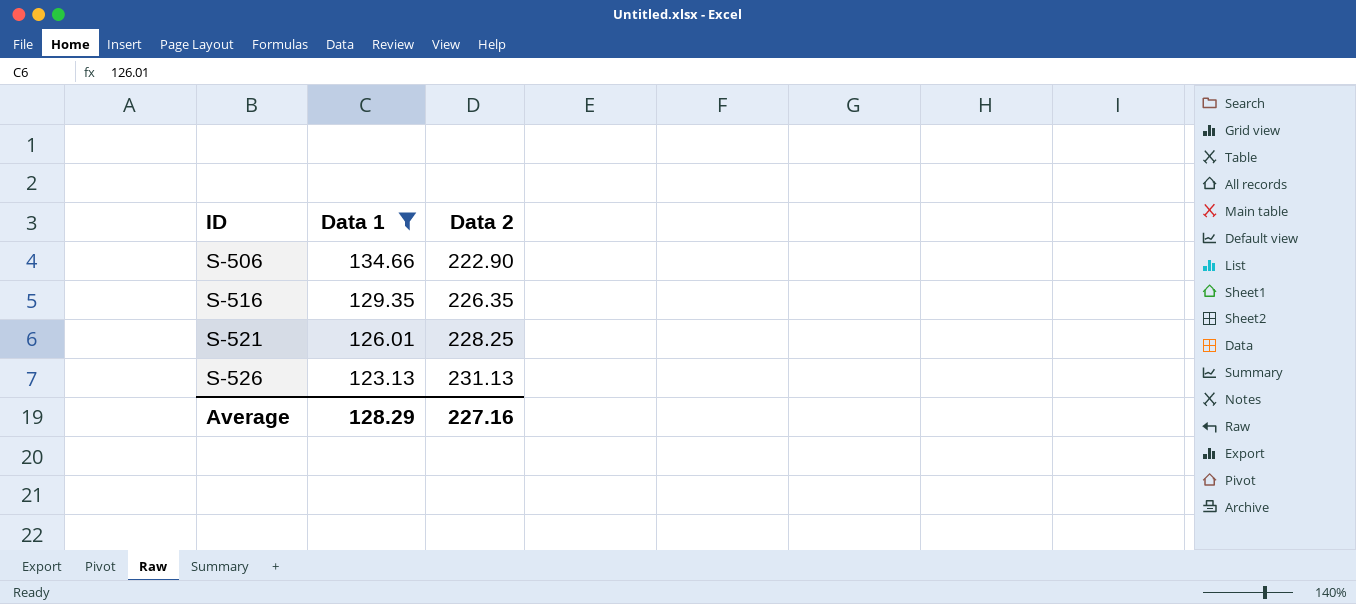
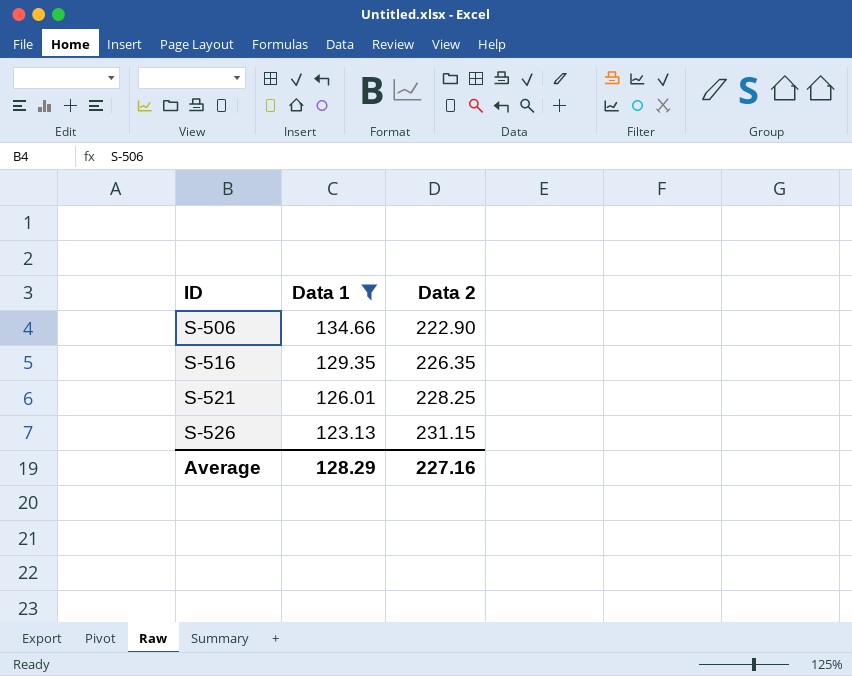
S-526 | Data 2: 231.13 -> 231.15

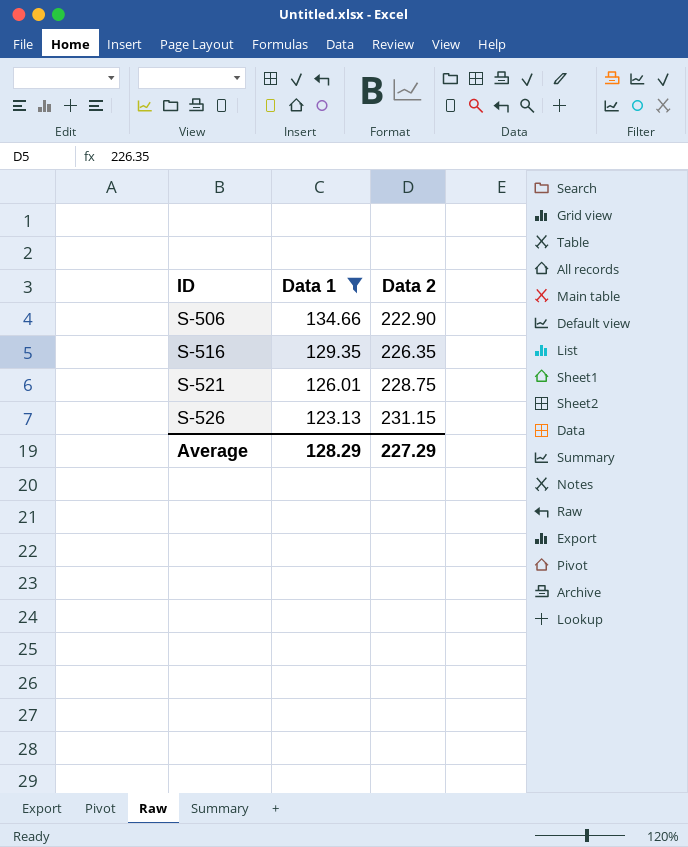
S-521 | Data 2: 228.25 -> 228.75
Average | Data 2: 227.16 -> 227.29

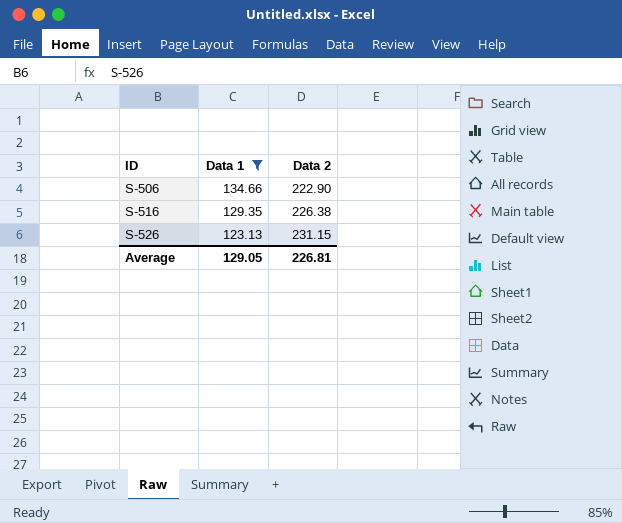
row S-521: 126.01 | 228.75 -> none
S-516 | Data 2: 226.35 -> 226.38
Average | Data 1: 128.29 -> 129.05
Average | Data 2: 227.29 -> 226.81

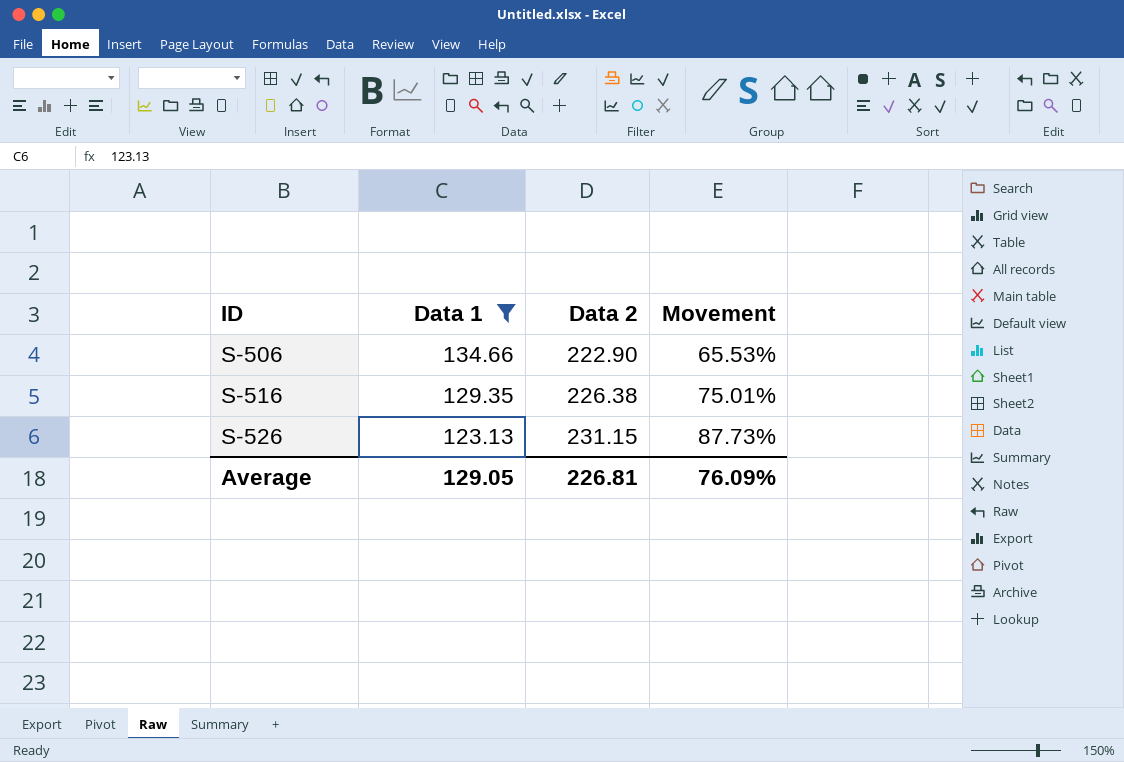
column Movement | formula: none -> ([Data 2] - [Data 1]) / [Data 1]

